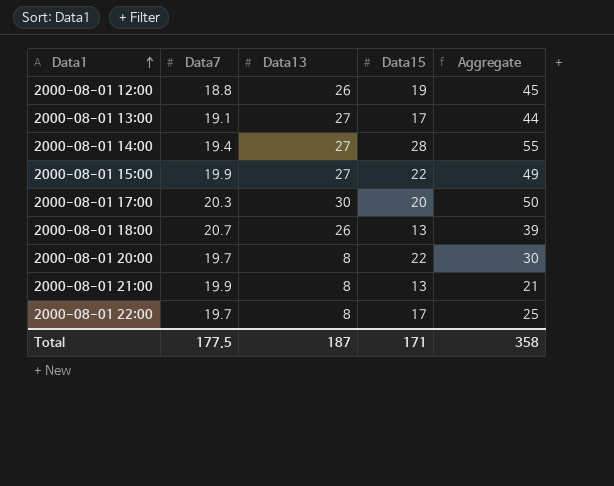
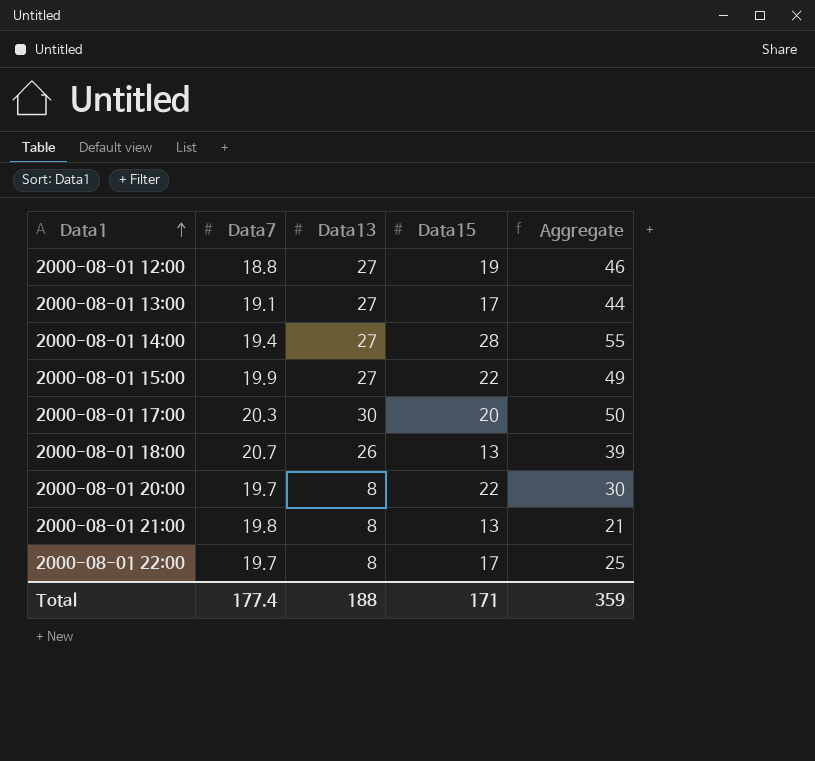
2000-08-01 12:00 | Data13: 26 -> 27
2000-08-01 12:00 | Aggregate: 45 -> 46
2000-08-01 21:00 | Data7: 19.9 -> 19.8
Total | Data7: 177.5 -> 177.4
Total | Data13: 187 -> 188
Total | Aggregate: 358 -> 359

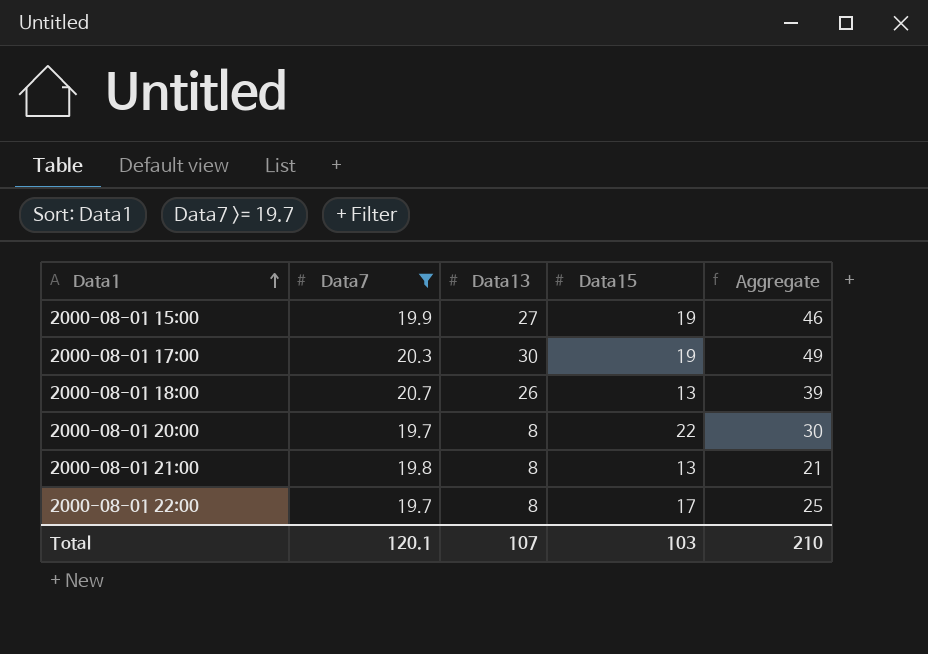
filter: none -> Data7 >= 19.7
2000-08-01 15:00 | Data15: 22 -> 19
2000-08-01 15:00 | Aggregate: 49 -> 46
2000-08-01 17:00 | Data15: 20 -> 19
2000-08-01 17:00 | Aggregate: 50 -> 49
Total | Data7: 177.4 -> 120.1
Total | Data13: 188 -> 107
Total | Data15: 171 -> 103
Total | Aggregate: 359 -> 210

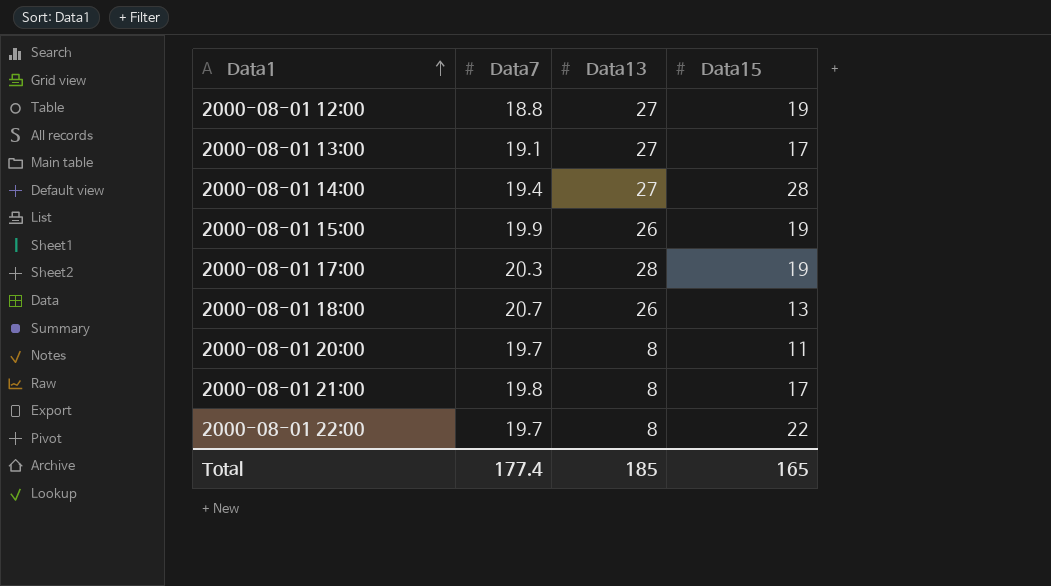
filter: Data7 >= 19.7 -> none
column Aggregate | formula: [Data13] + [Data15] -> none
2000-08-01 15:00 | Data13: 27 -> 26
2000-08-01 17:00 | Data13: 30 -> 28
2000-08-01 20:00 | Data15: 22 -> 11
2000-08-01 21:00 | Data15: 13 -> 17
2000-08-01 22:00 | Data15: 17 -> 22
Total | Data7: 120.1 -> 177.4
Total | Data13: 107 -> 185
Total | Data15: 103 -> 165

